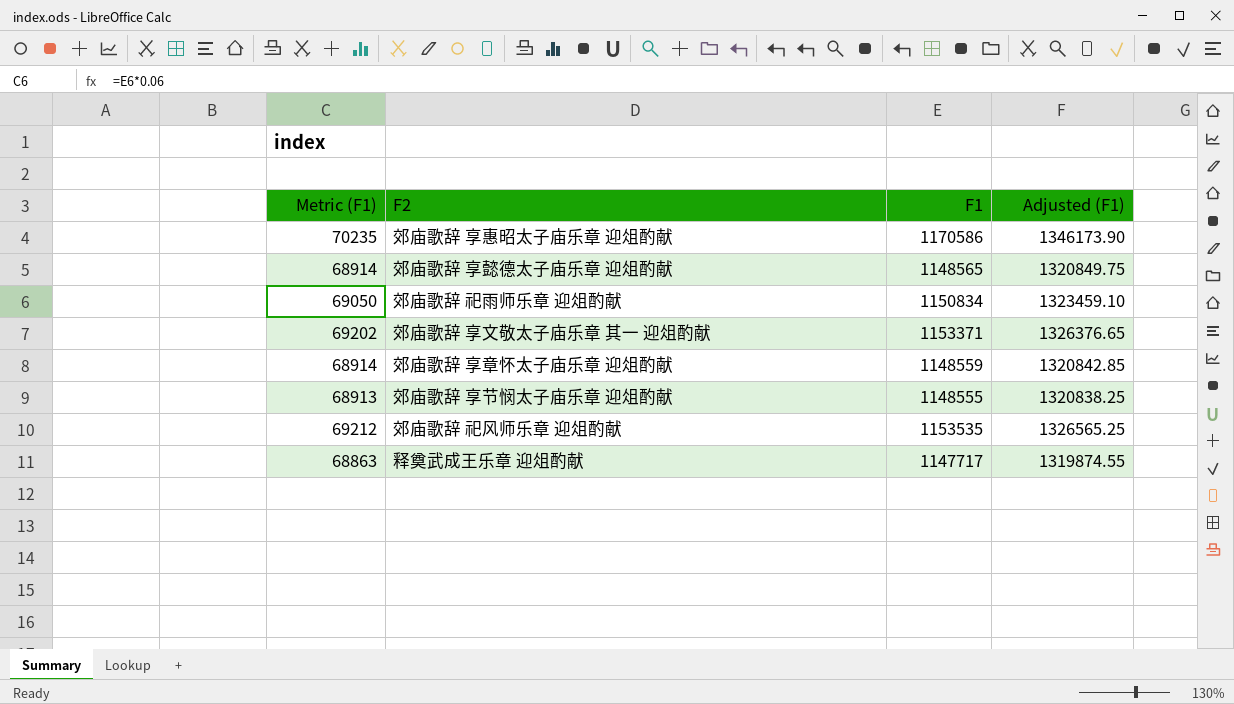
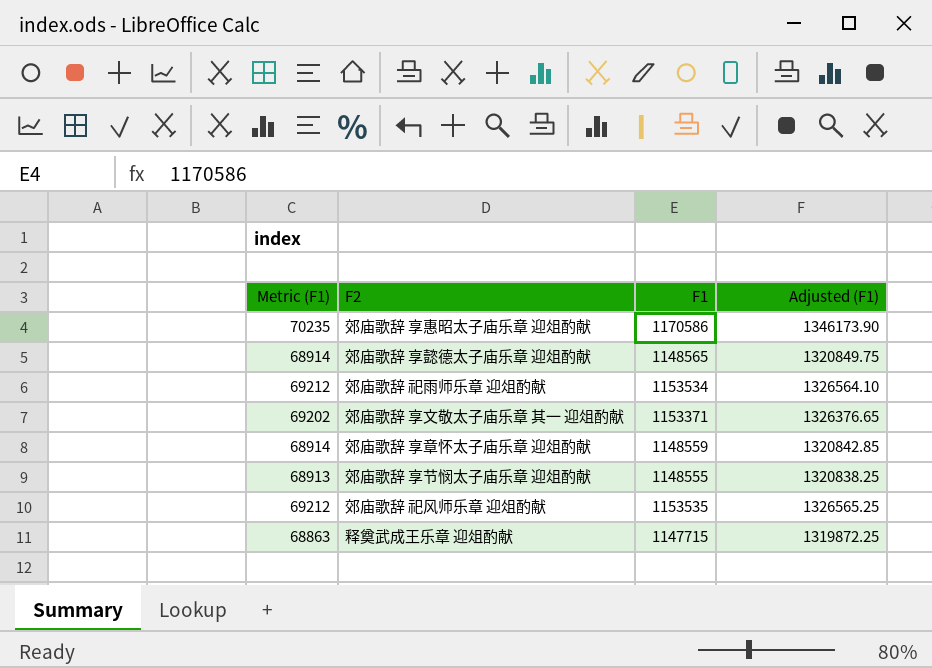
郊庙歌辞 祀雨师乐章 迎俎酌献 | Metric (F1): 69050 -> 69212
郊庙歌辞 祀雨师乐章 迎俎酌献 | F1: 1150834 -> 1153534
郊庙歌辞 祀雨师乐章 迎俎酌献 | Adjusted (F1): 1323459.10 -> 1326564.10
释奠武成王乐章 迎俎酌献 | F1: 1147717 -> 1147715
释奠武成王乐章 迎俎酌献 | Adjusted (F1): 1319874.55 -> 1319872.25

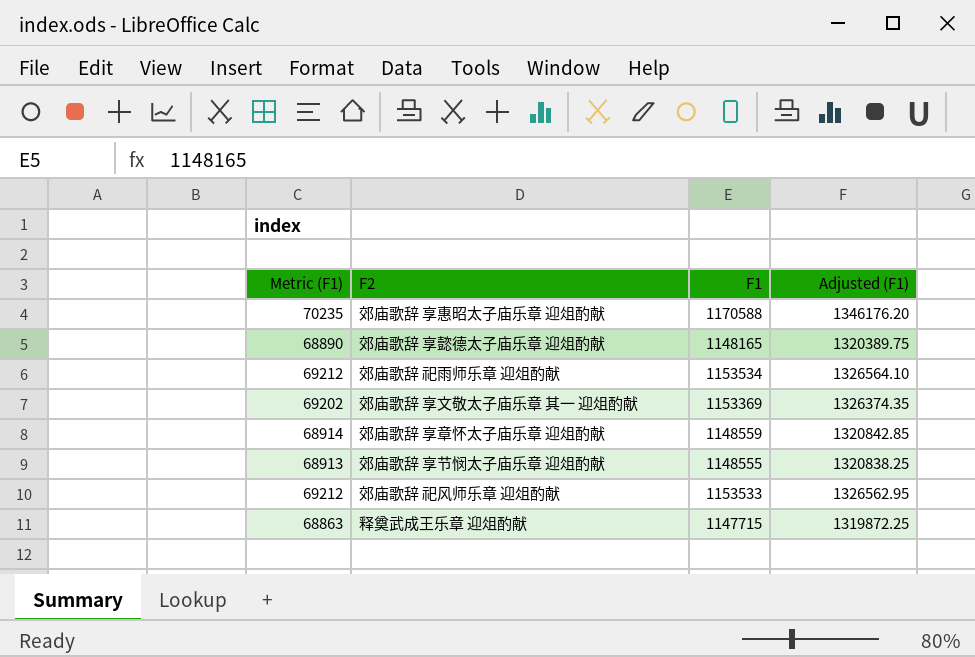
郊庙歌辞 享惠昭太子庙乐章 迎俎酌献 | F1: 1170586 -> 1170588
郊庙歌辞 享惠昭太子庙乐章 迎俎酌献 | Adjusted (F1): 1346173.90 -> 1346176.20
郊庙歌辞 享懿德太子庙乐章 迎俎酌献 | Metric (F1): 68914 -> 68890
郊庙歌辞 享懿德太子庙乐章 迎俎酌献 | F1: 1148565 -> 1148165
郊庙歌辞 享懿德太子庙乐章 迎俎酌献 | Adjusted (F1): 1320849.75 -> 1320389.75
郊庙歌辞 享文敬太子庙乐章 其一 迎俎酌献 | F1: 1153371 -> 1153369
郊庙歌辞 享文敬太子庙乐章 其一 迎俎酌献 | Adjusted (F1): 1326376.65 -> 1326374.35
郊庙歌辞 祀风师乐章 迎俎酌献 | F1: 1153535 -> 1153533
郊庙歌辞 祀风师乐章 迎俎酌献 | Adjusted (F1): 1326565.25 -> 1326562.95

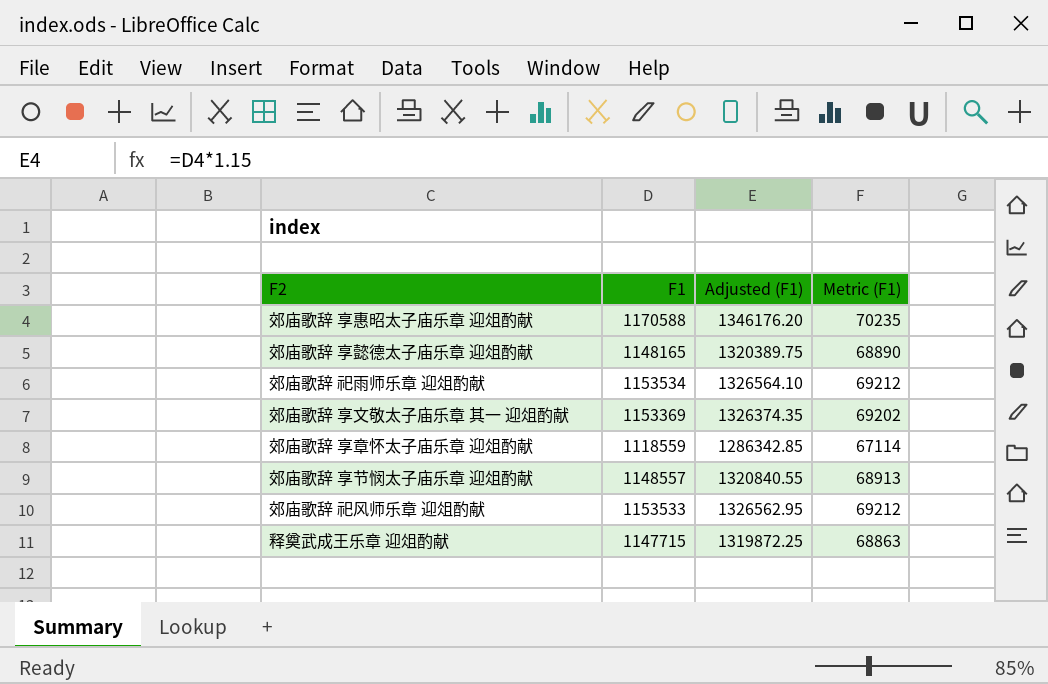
column Metric (F1) | position: 1 -> 4
郊庙歌辞 享章怀太子庙乐章 迎俎酌献 | F1: 1148559 -> 1118559
郊庙歌辞 享章怀太子庙乐章 迎俎酌献 | Adjusted (F1): 1320842.85 -> 1286342.85
郊庙歌辞 享章怀太子庙乐章 迎俎酌献 | Metric (F1): 68914 -> 67114
郊庙歌辞 享节悯太子庙乐章 迎俎酌献 | F1: 1148555 -> 1148557
郊庙歌辞 享节悯太子庙乐章 迎俎酌献 | Adjusted (F1): 1320838.25 -> 1320840.55

